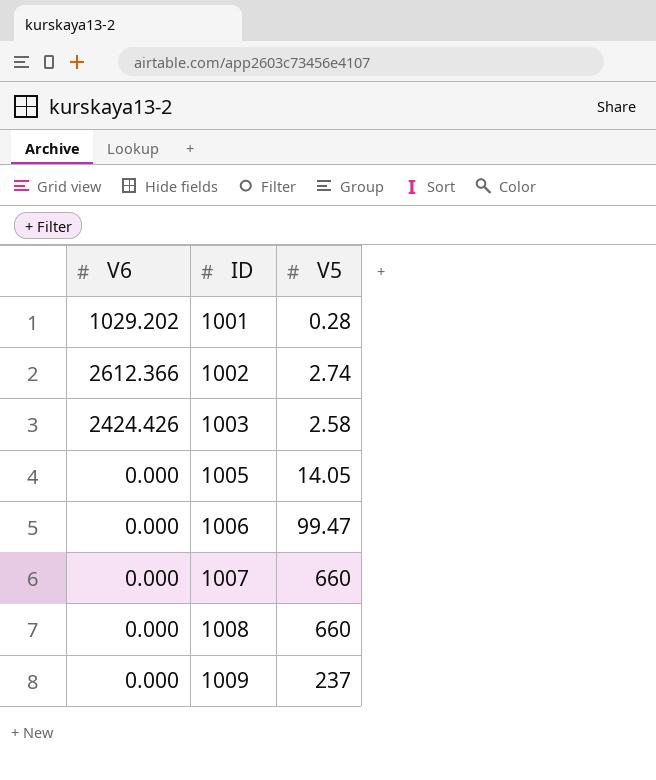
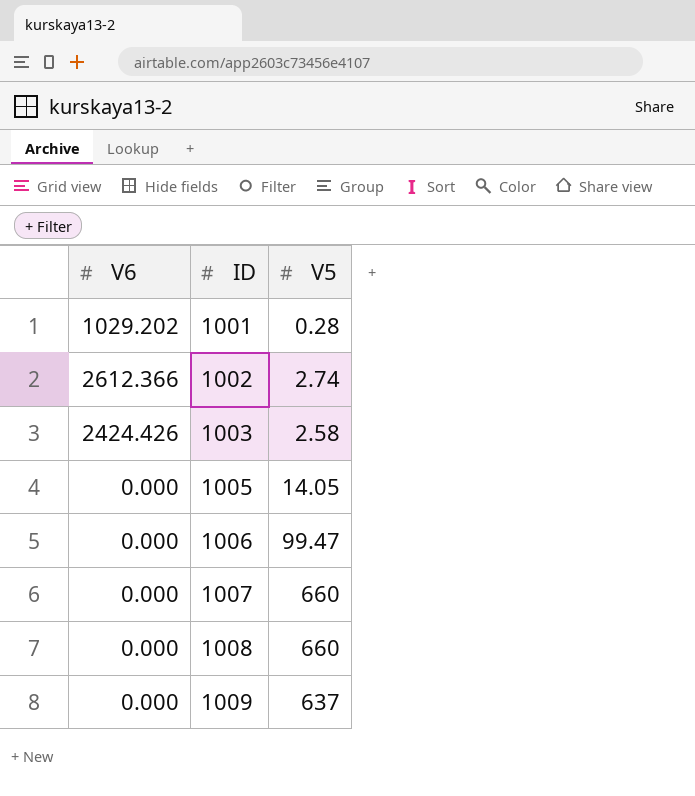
1009 | V5: 237 -> 637

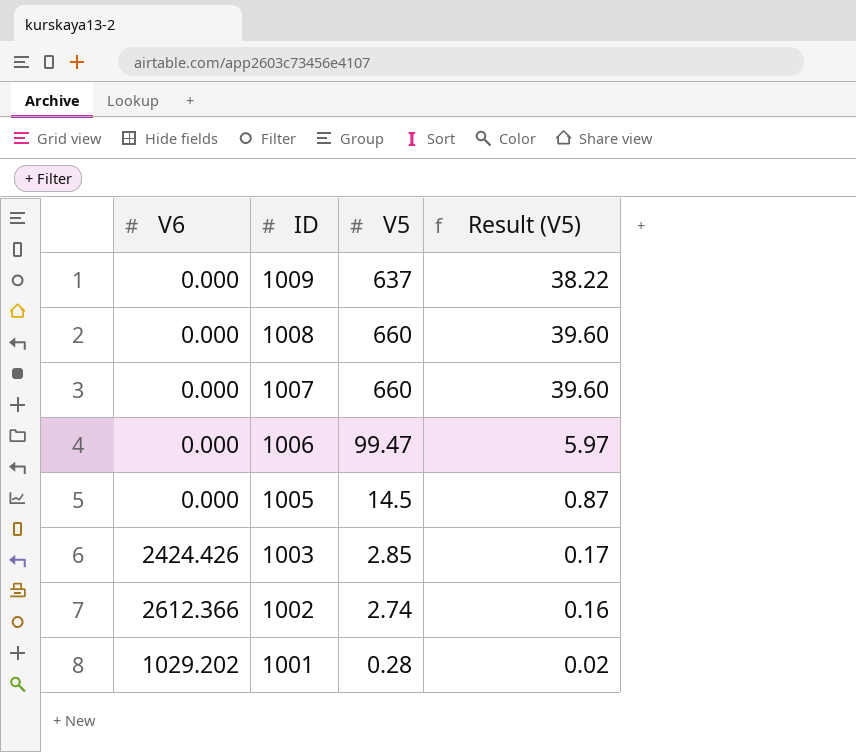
row order: ID ascending -> ID descending
column Result (V5) | formula: none -> [V5] * 0.06
1005 | V5: 14.05 -> 14.5
1003 | V5: 2.58 -> 2.85

